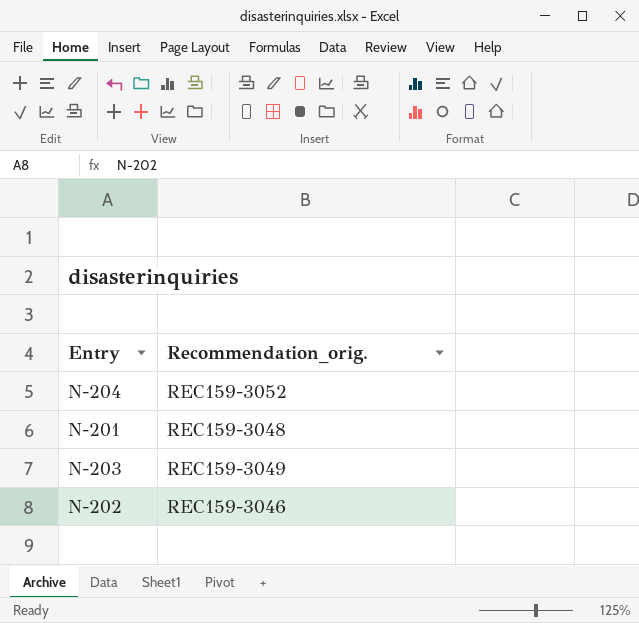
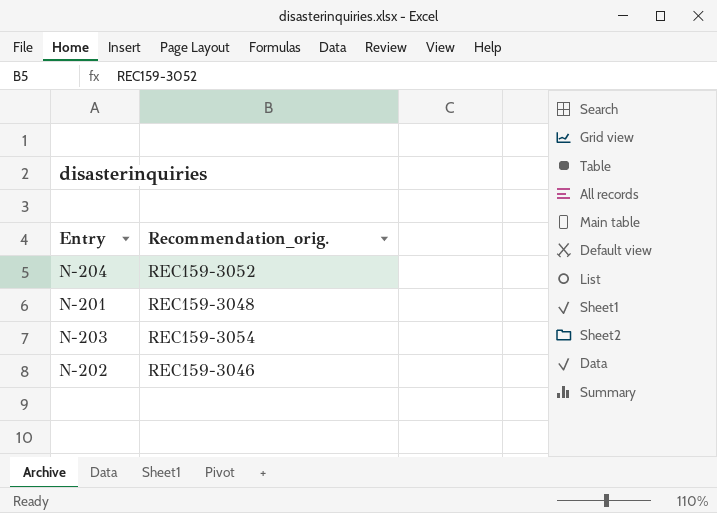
N-203 | Recommendation_orig.: REC159-3049 -> REC159-3054

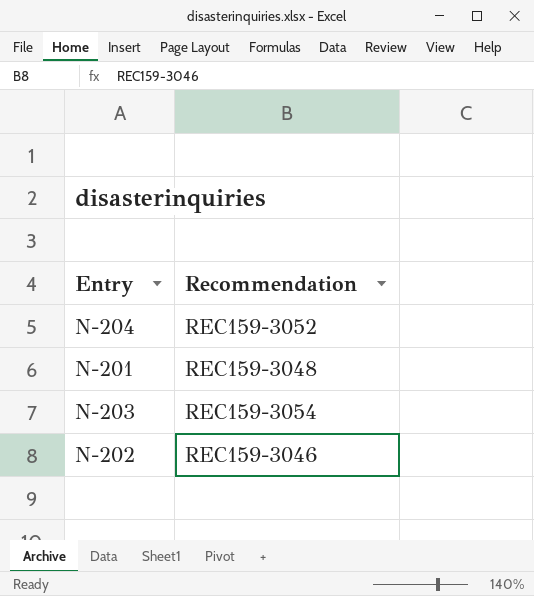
column name: Recommendation_orig. -> Recommendation

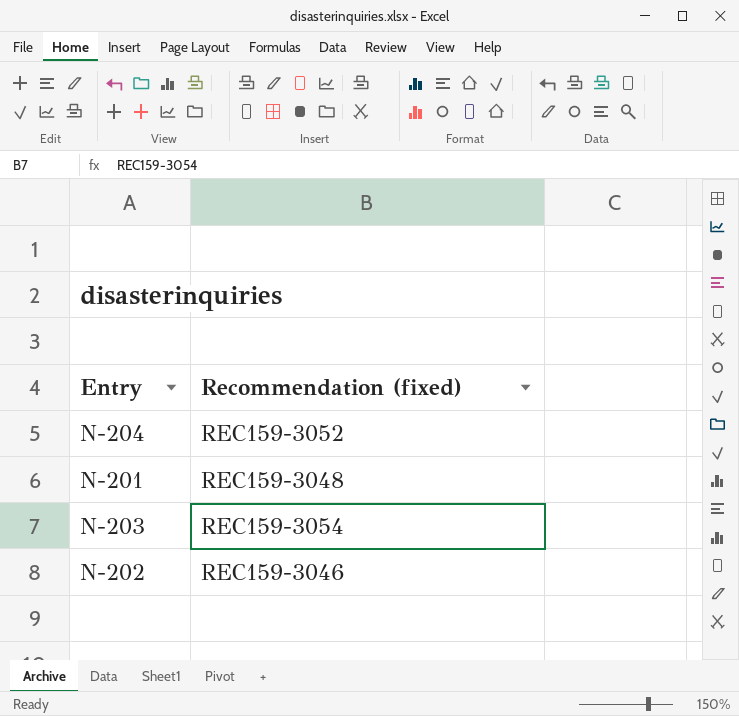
column name: Recommendation -> Recommendation (fixed)

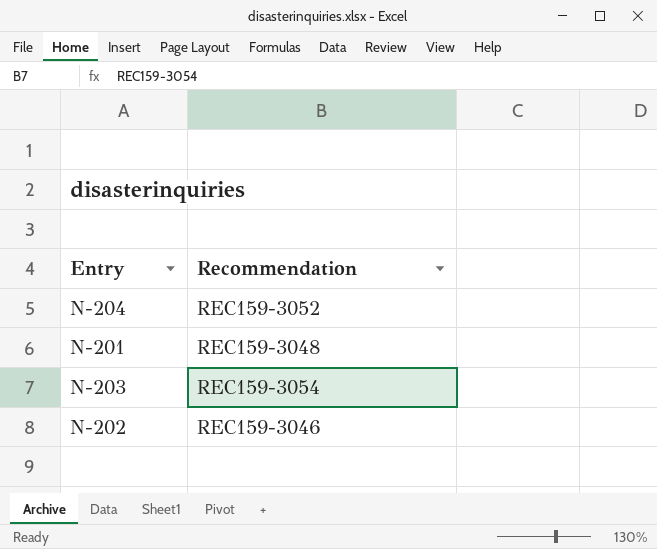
column name: Recommendation (fixed) -> Recommendation

